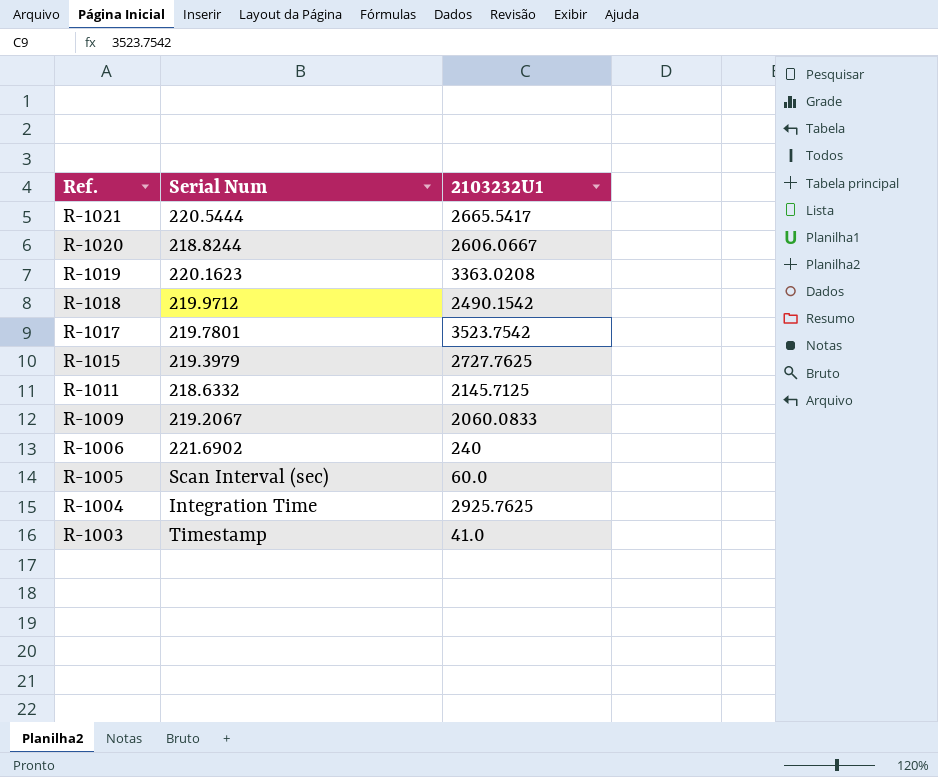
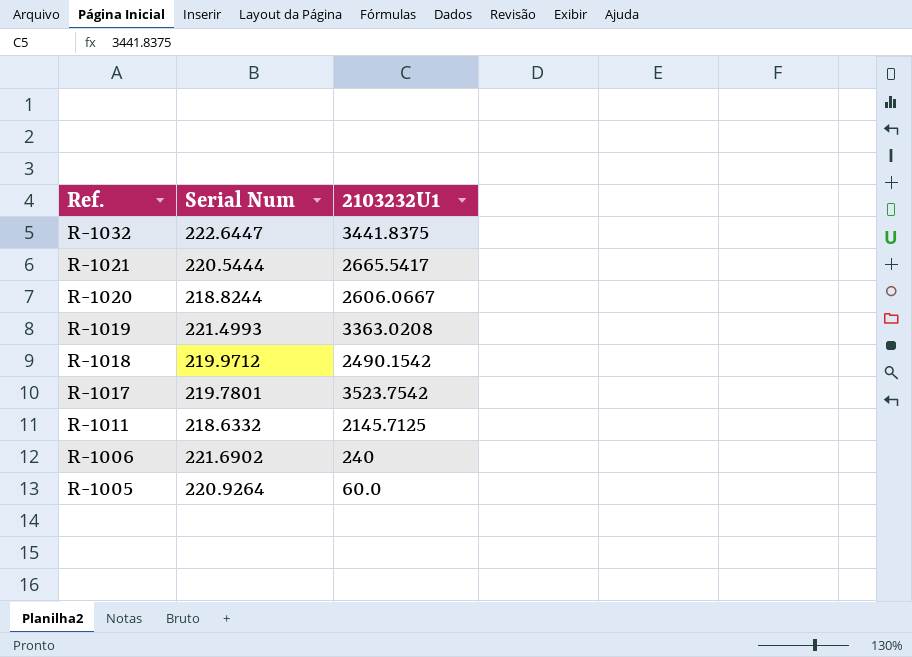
row R-1015: 219.3979 | 2727.7625 -> none
row R-1009: 219.2067 | 2060.0833 -> none
row R-1004: Integration Time | 2925.7625 -> none
row R-1003: Timestamp | 41.0 -> none
row R-1032: none -> 222.6447 | 3441.8375
R-1019 | Serial Num: 220.1623 -> 221.4993
R-1005 | Serial Num: Scan Interval (sec) -> 220.9264

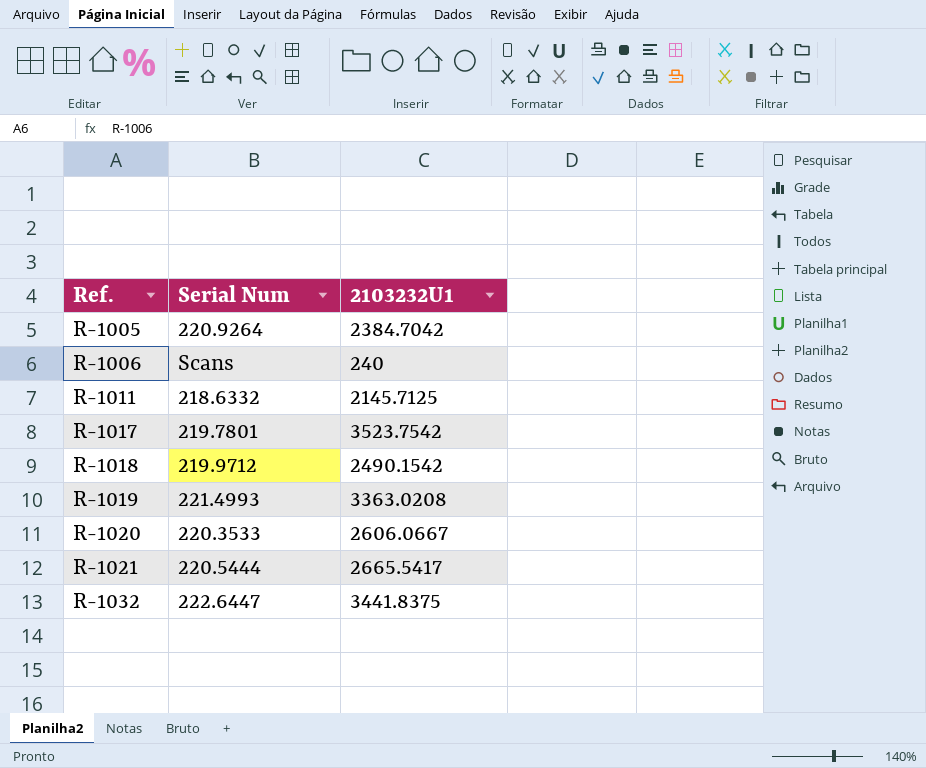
row order: Ref. descending -> Ref. ascending
R-1005 | 2103232U1: 60.0 -> 2384.7042
R-1006 | Serial Num: 221.6902 -> Scans
R-1020 | Serial Num: 218.8244 -> 220.3533

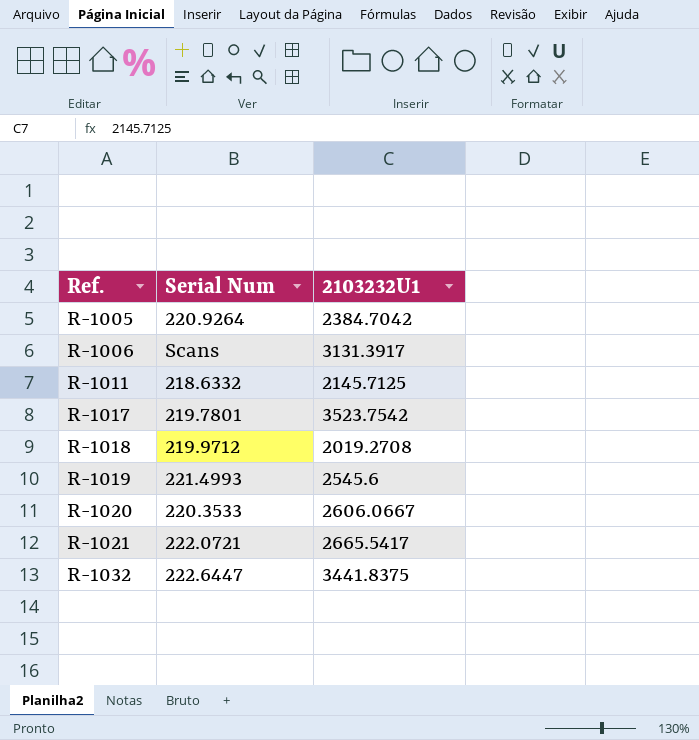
R-1006 | 2103232U1: 240 -> 3131.3917
R-1018 | 2103232U1: 2490.1542 -> 2019.2708
R-1019 | 2103232U1: 3363.0208 -> 2545.6
R-1021 | Serial Num: 220.5444 -> 222.0721

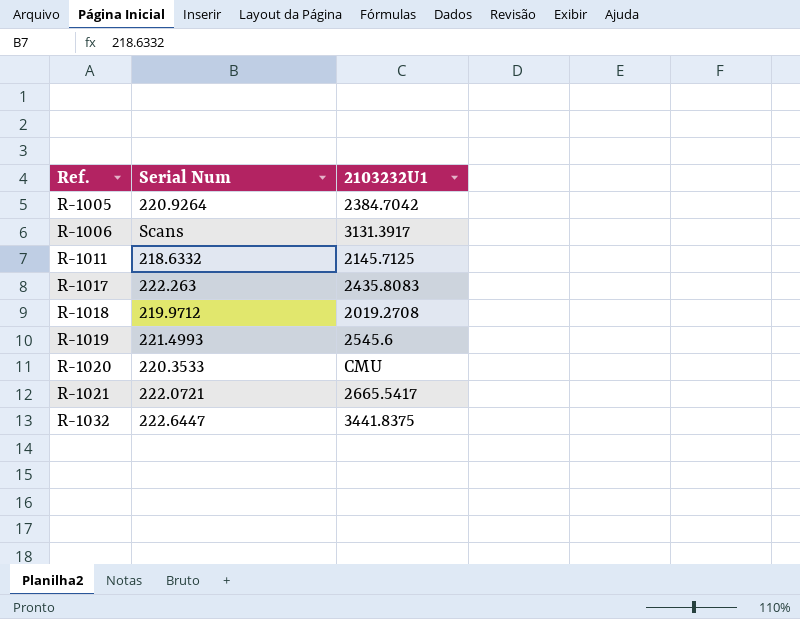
R-1017 | Serial Num: 219.7801 -> 222.263
R-1017 | 2103232U1: 3523.7542 -> 2435.8083
R-1020 | 2103232U1: 2606.0667 -> CMU

